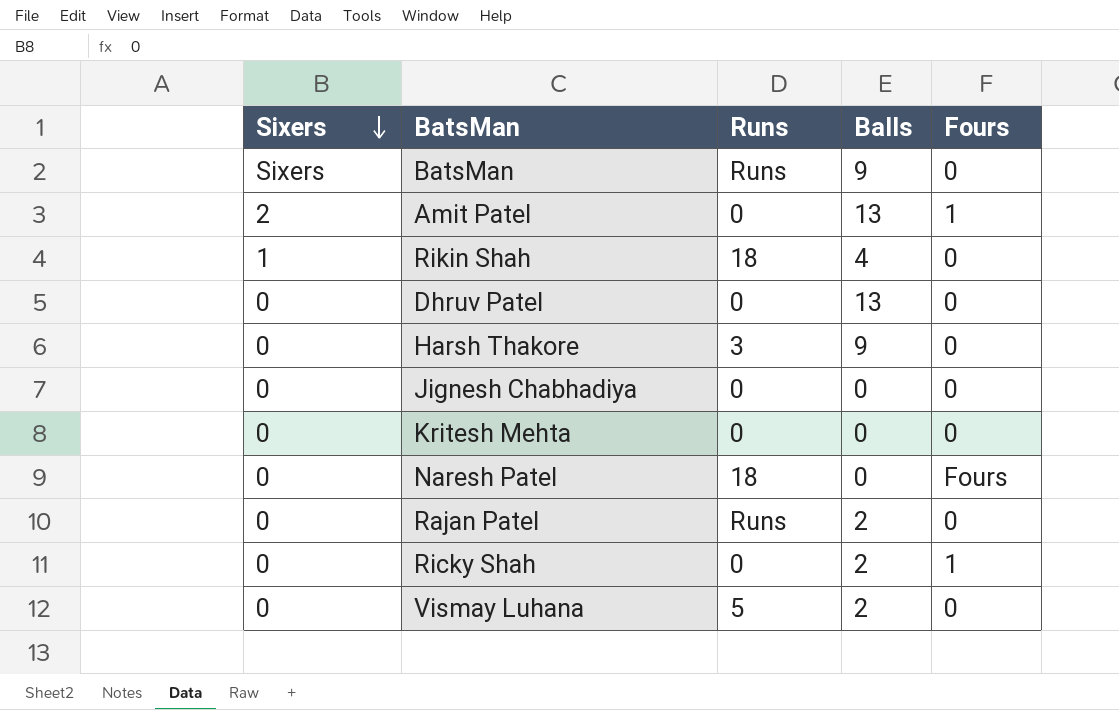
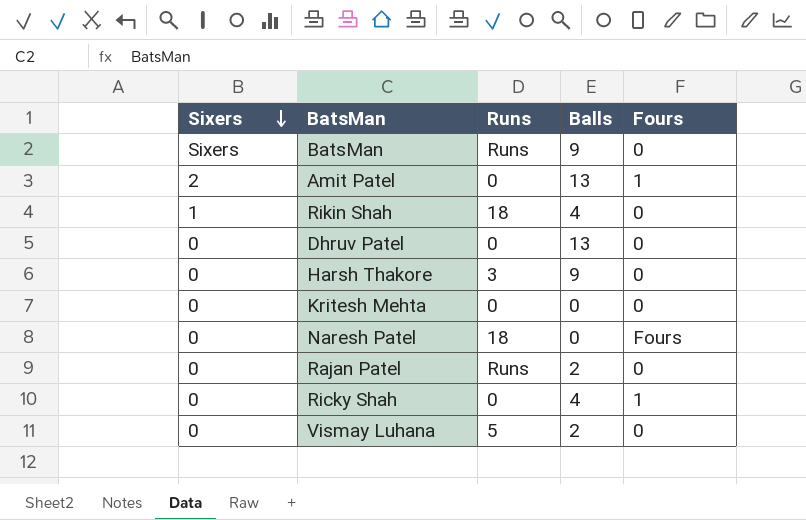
row Jignesh Chabhadiya: 0 | 0 | 0 | 0 -> none
Ricky Shah | Balls: 2 -> 4

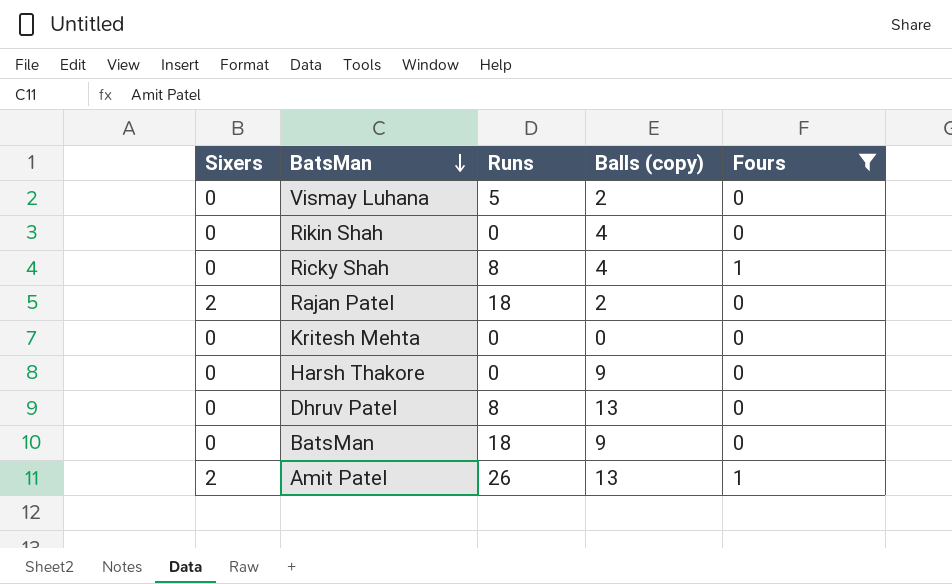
filter: none -> Fours != Fours
row order: Sixers descending -> BatsMan descending
column name: Balls -> Balls (copy)
Rikin Shah | Sixers: 1 -> 0
Rikin Shah | Runs: 18 -> 0
Ricky Shah | Runs: 0 -> 8
Rajan Patel | Sixers: 0 -> 2
Rajan Patel | Runs: Runs -> 18
Harsh Thakore | Runs: 3 -> 0
Dhruv Patel | Runs: 0 -> 8
BatsMan | Sixers: Sixers -> 0
BatsMan | Runs: Runs -> 18
Amit Patel | Runs: 0 -> 26

